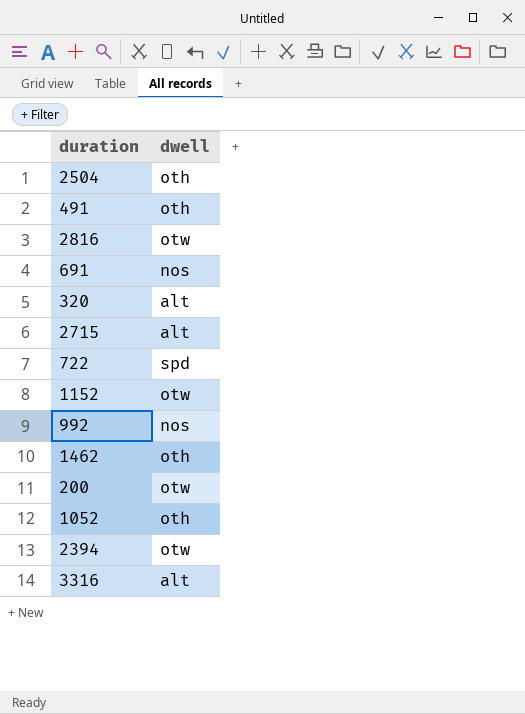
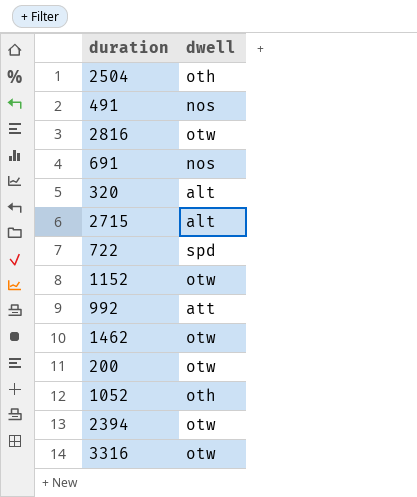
491 | dwell: oth -> nos
992 | dwell: nos -> att
1462 | dwell: oth -> otw
3316 | dwell: alt -> otw

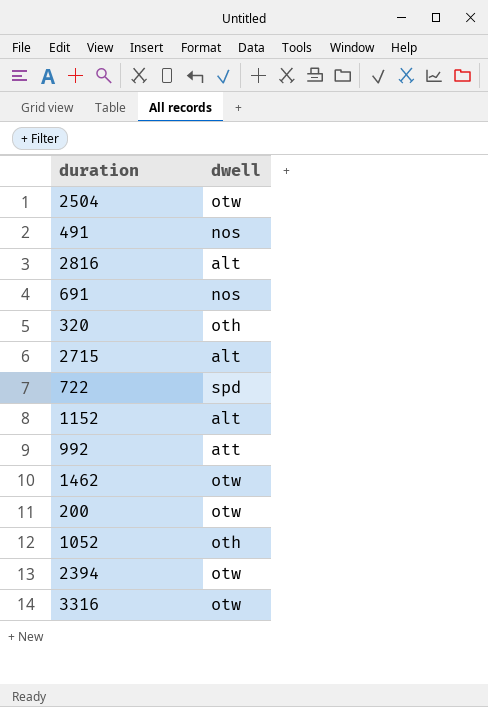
2504 | dwell: oth -> otw
2816 | dwell: otw -> alt
320 | dwell: alt -> oth
1152 | dwell: otw -> alt

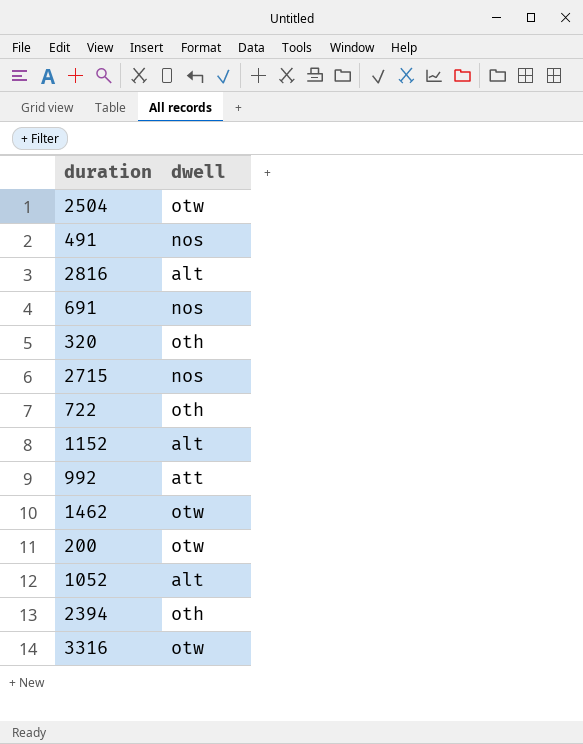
2715 | dwell: alt -> nos
722 | dwell: spd -> oth
1052 | dwell: oth -> alt
2394 | dwell: otw -> oth

